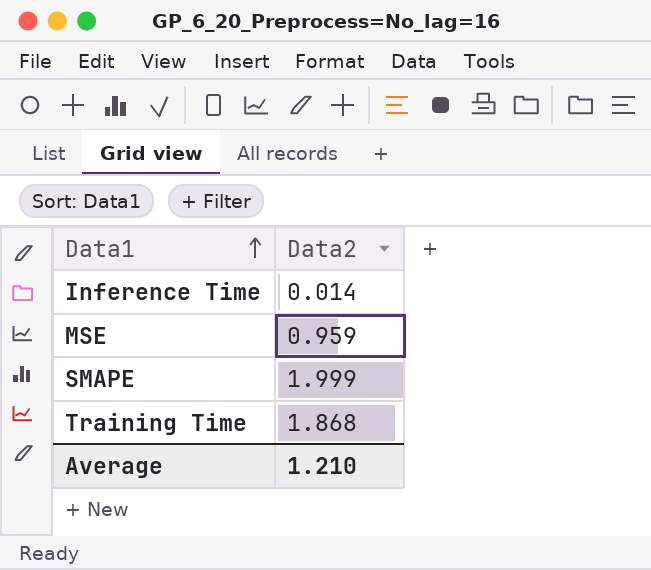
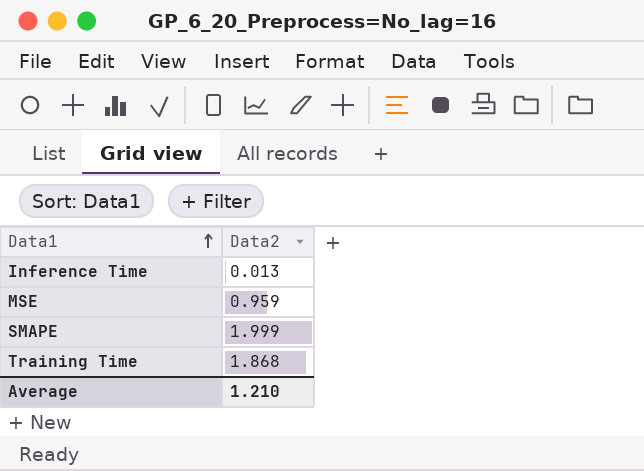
Inference Time | Data2: 0.014 -> 0.013

